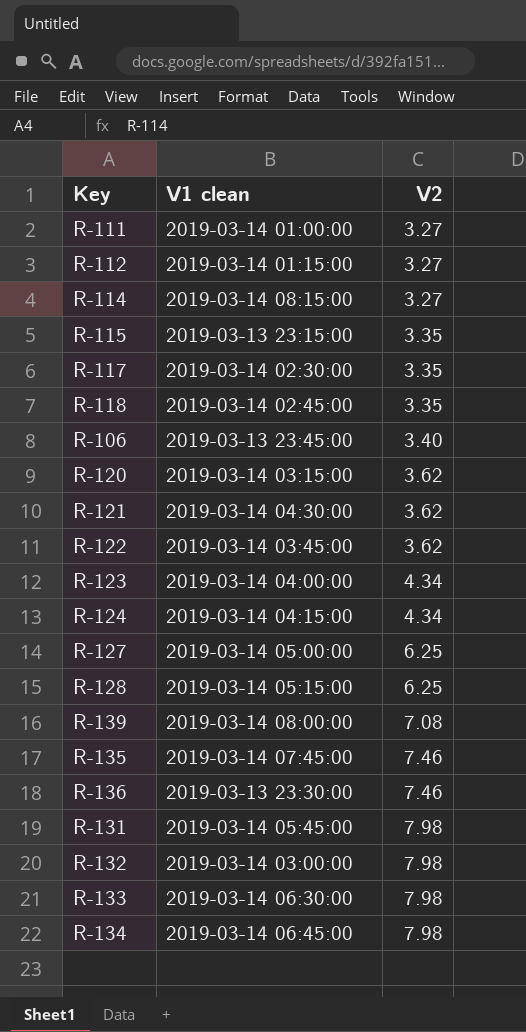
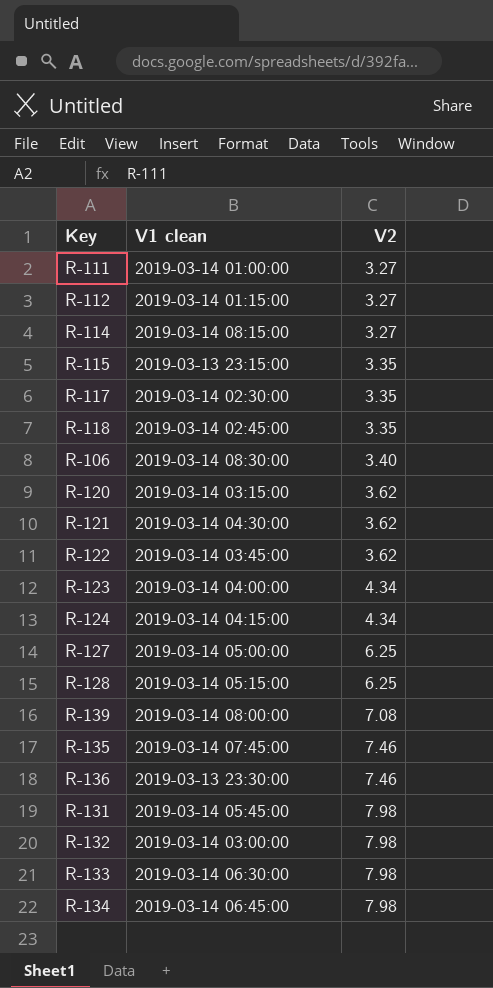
R-106 | V1 clean: 2019-03-13 23:45:00 -> 2019-03-14 08:30:00

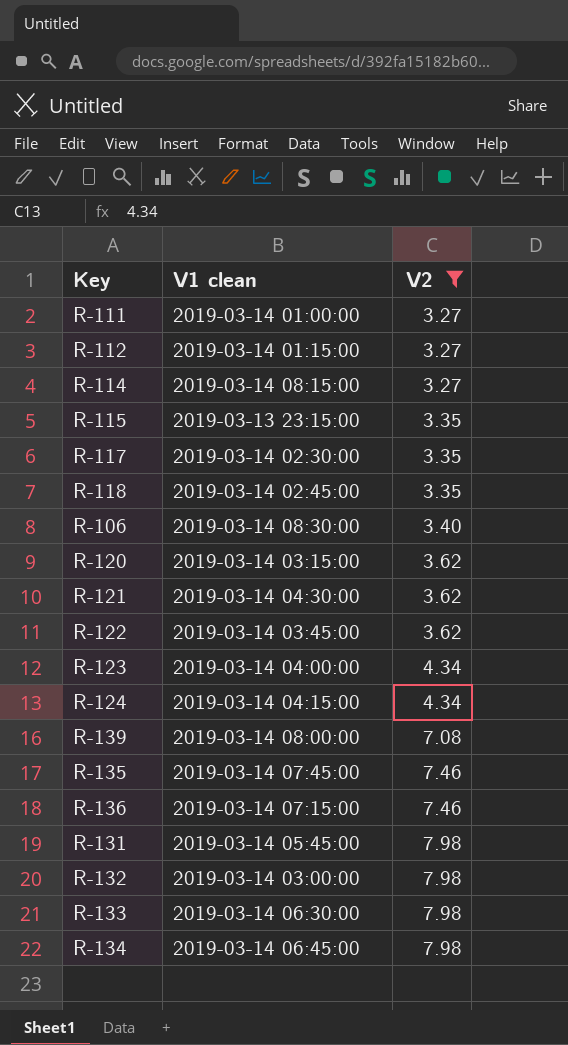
filter: none -> V2 != 6.25
R-136 | V1 clean: 2019-03-13 23:30:00 -> 2019-03-14 07:15:00

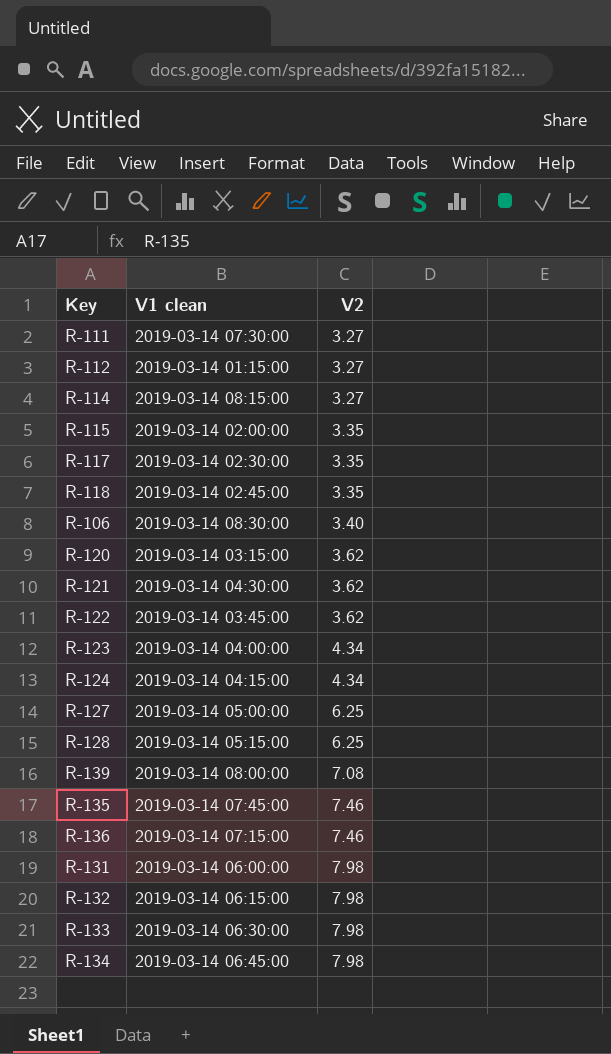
filter: V2 != 6.25 -> none
R-111 | V1 clean: 2019-03-14 01:00:00 -> 2019-03-14 07:30:00
R-115 | V1 clean: 2019-03-13 23:15:00 -> 2019-03-14 02:00:00
R-131 | V1 clean: 2019-03-14 05:45:00 -> 2019-03-14 06:00:00
R-132 | V1 clean: 2019-03-14 03:00:00 -> 2019-03-14 06:15:00

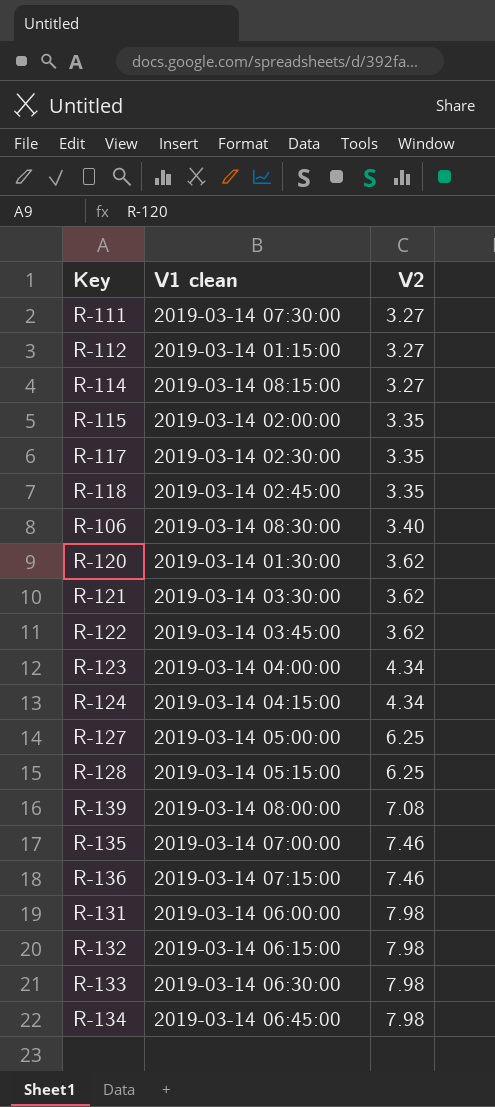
R-120 | V1 clean: 2019-03-14 03:15:00 -> 2019-03-14 01:30:00
R-121 | V1 clean: 2019-03-14 04:30:00 -> 2019-03-14 03:30:00
R-135 | V1 clean: 2019-03-14 07:45:00 -> 2019-03-14 07:00:00

